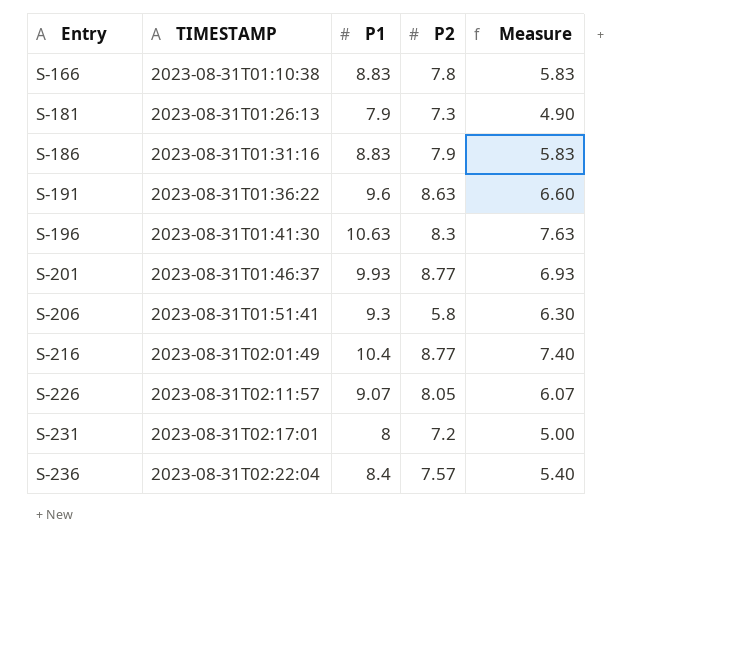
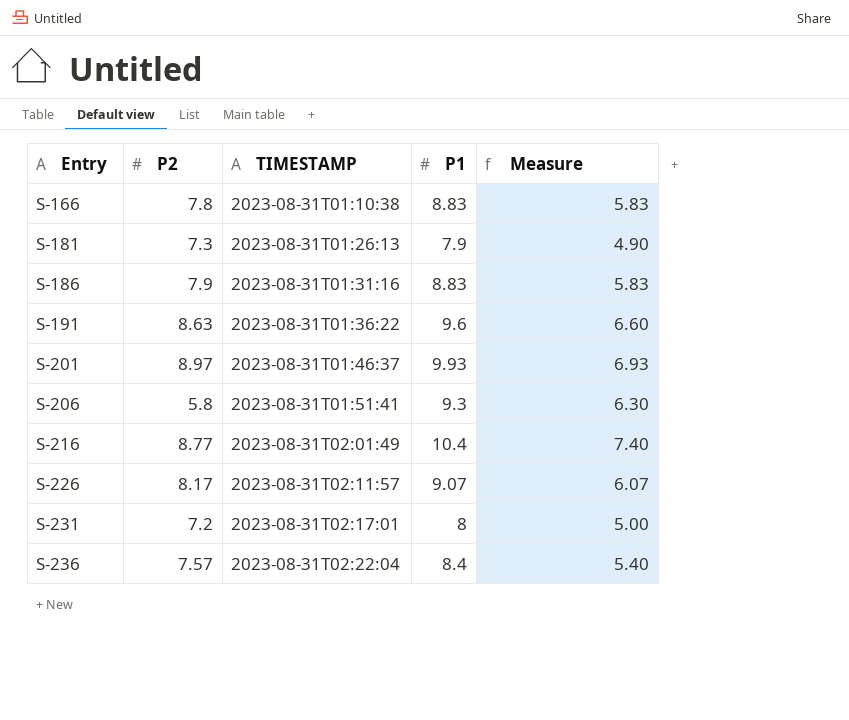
column P2 | position: 4 -> 2
row S-196: 2023-08-31T01:41:30 | 10.63 | 8.3 | 7.63 -> none
S-201 | P2: 8.77 -> 8.97
S-226 | P2: 8.05 -> 8.17

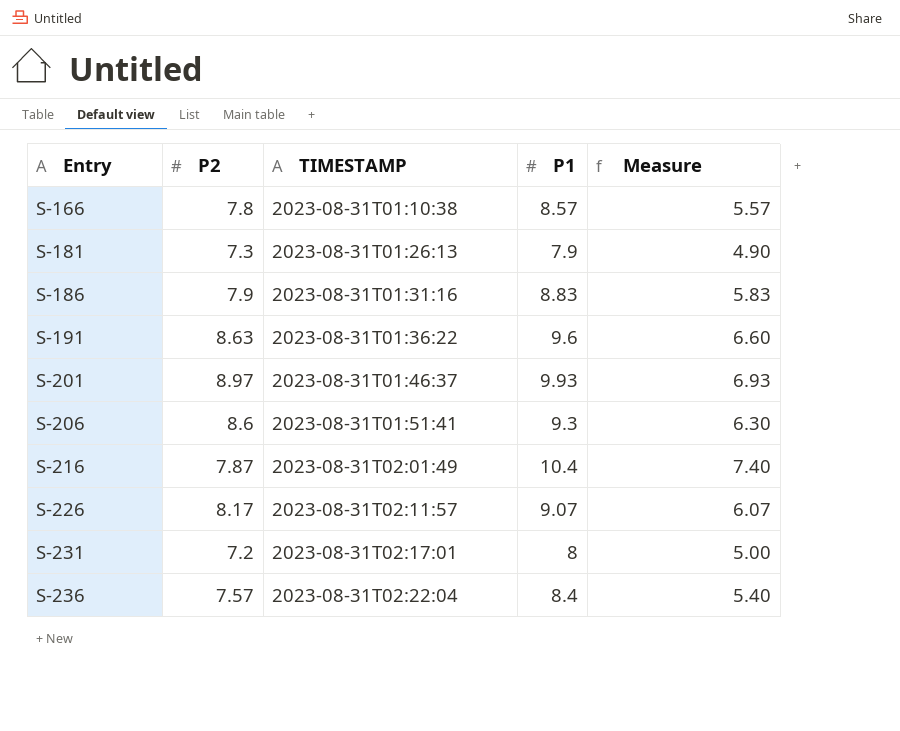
S-166 | P1: 8.83 -> 8.57
S-166 | Measure: 5.83 -> 5.57
S-206 | P2: 5.8 -> 8.6
S-216 | P2: 8.77 -> 7.87

